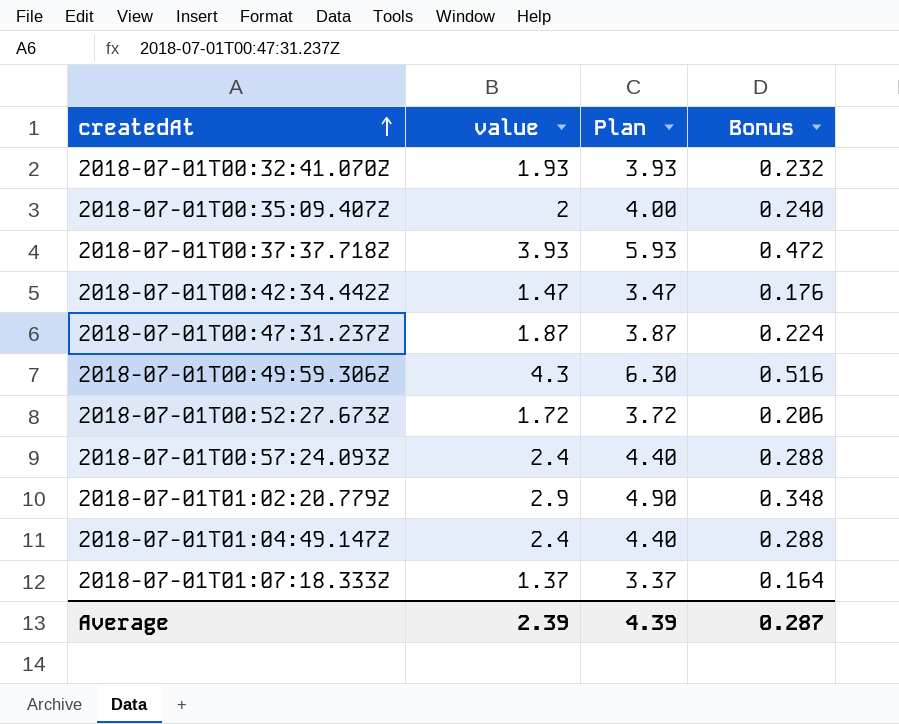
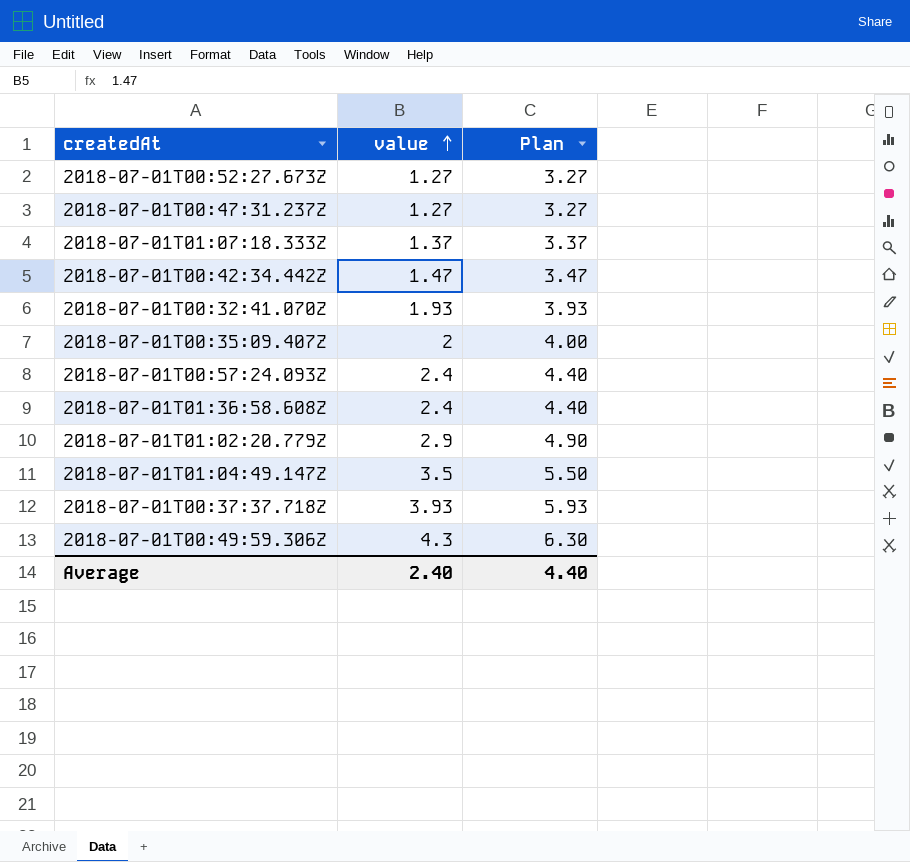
row order: createdAt ascending -> value ascending
column Bonus | formula: [value] * 0.12 -> none
2018-07-01T00:52:27.673Z | value: 1.72 -> 1.27
2018-07-01T00:52:27.673Z | Plan: 3.72 -> 3.27
2018-07-01T00:47:31.237Z | value: 1.87 -> 1.27
2018-07-01T00:47:31.237Z | Plan: 3.87 -> 3.27
row 2018-07-01T01:36:58.608Z: none -> 2.4 | 4.40
2018-07-01T01:04:49.147Z | value: 2.4 -> 3.5
2018-07-01T01:04:49.147Z | Plan: 4.40 -> 5.50
Average | value: 2.39 -> 2.40
Average | Plan: 4.39 -> 4.40

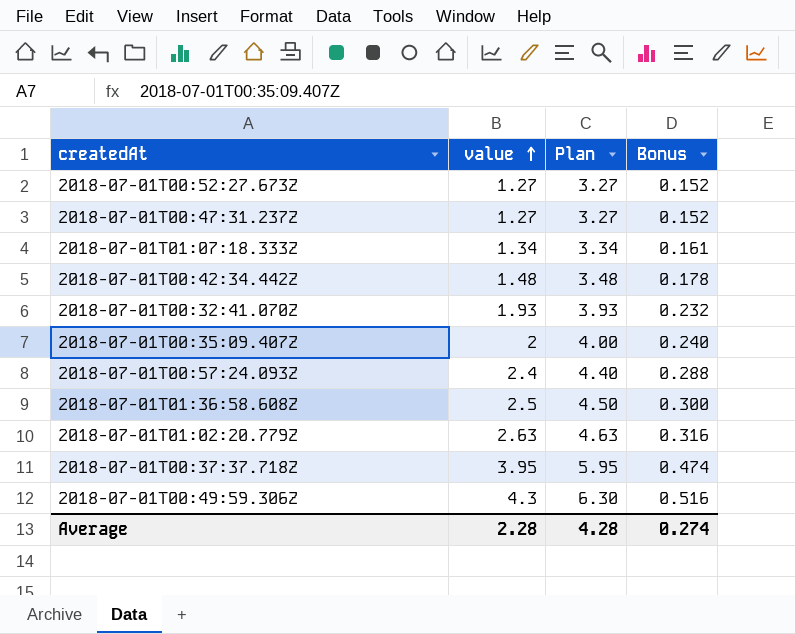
column Bonus | formula: none -> [value] * 0.12
row 2018-07-01T01:04:49.147Z: 3.5 | 5.50 -> none
2018-07-01T01:07:18.333Z | value: 1.37 -> 1.34
2018-07-01T01:07:18.333Z | Plan: 3.37 -> 3.34
2018-07-01T00:42:34.442Z | value: 1.47 -> 1.48
2018-07-01T00:42:34.442Z | Plan: 3.47 -> 3.48
2018-07-01T01:36:58.608Z | value: 2.4 -> 2.5
2018-07-01T01:36:58.608Z | Plan: 4.40 -> 4.50
2018-07-01T01:02:20.779Z | value: 2.9 -> 2.63
2018-07-01T01:02:20.779Z | Plan: 4.90 -> 4.63
2018-07-01T00:37:37.718Z | value: 3.93 -> 3.95
2018-07-01T00:37:37.718Z | Plan: 5.93 -> 5.95
Average | value: 2.40 -> 2.28
Average | Plan: 4.40 -> 4.28

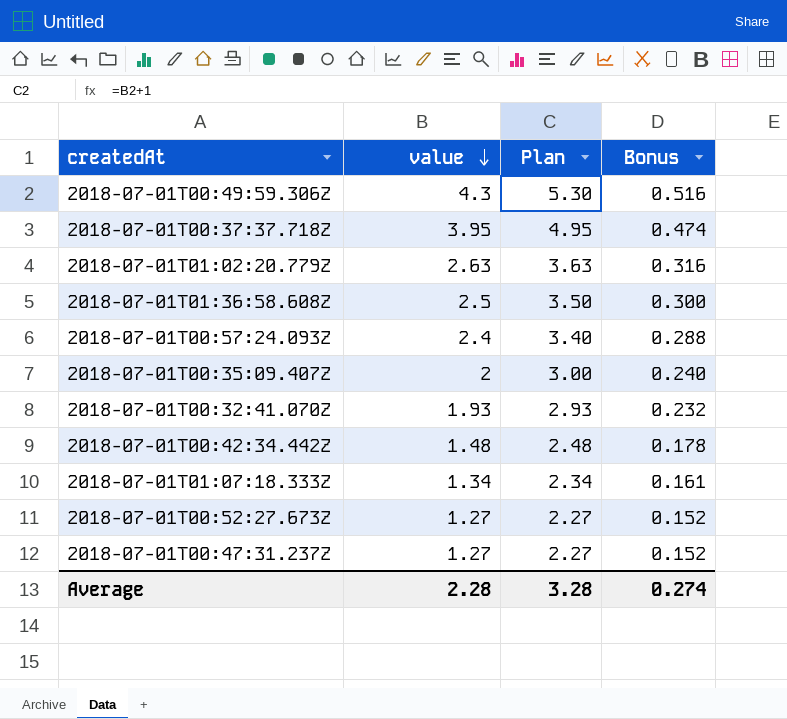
row order: value ascending -> value descending
column Plan | formula: [value] + 2 -> [value] + 1
Average | Plan: 4.28 -> 3.28

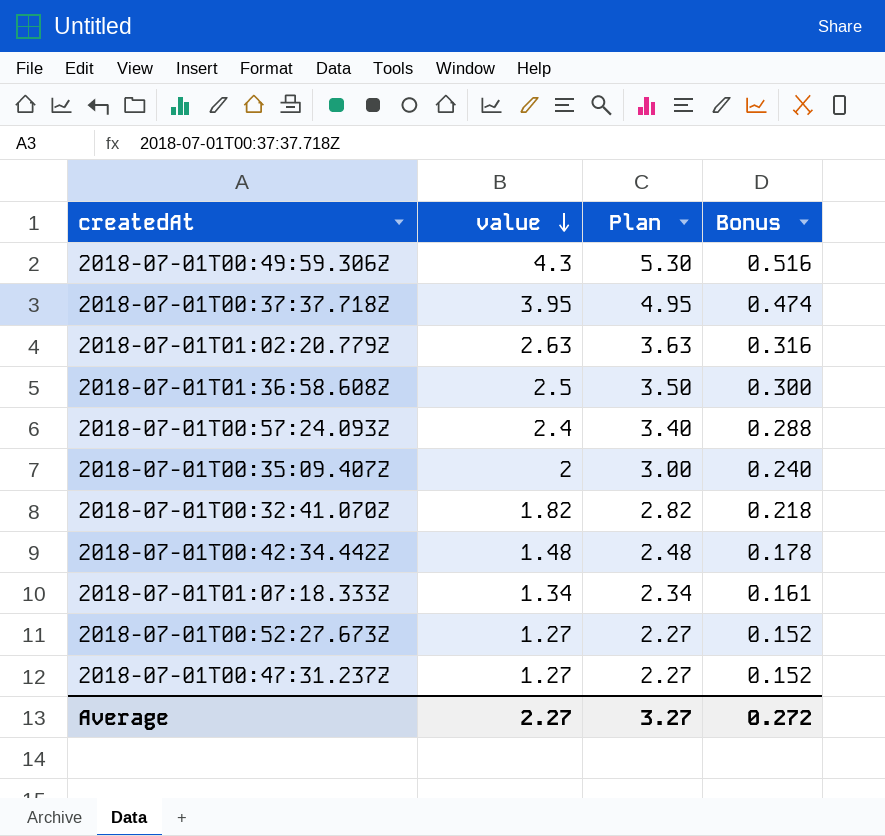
2018-07-01T00:32:41.070Z | value: 1.93 -> 1.82
2018-07-01T00:32:41.070Z | Plan: 2.93 -> 2.82
2018-07-01T00:32:41.070Z | Bonus: 0.232 -> 0.218
Average | value: 2.28 -> 2.27
Average | Plan: 3.28 -> 3.27
Average | Bonus: 0.274 -> 0.272

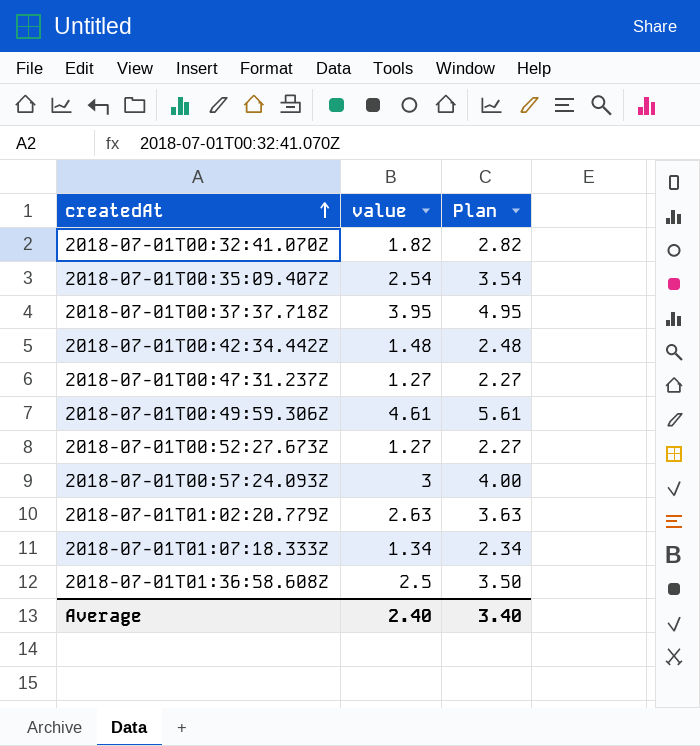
row order: value descending -> createdAt ascending
column Bonus | formula: [value] * 0.12 -> none
2018-07-01T00:35:09.407Z | value: 2 -> 2.54
2018-07-01T00:35:09.407Z | Plan: 3.00 -> 3.54
2018-07-01T00:49:59.306Z | value: 4.3 -> 4.61
2018-07-01T00:49:59.306Z | Plan: 5.30 -> 5.61
2018-07-01T00:57:24.093Z | value: 2.4 -> 3
2018-07-01T00:57:24.093Z | Plan: 3.40 -> 4.00
Average | value: 2.27 -> 2.40
Average | Plan: 3.27 -> 3.40

